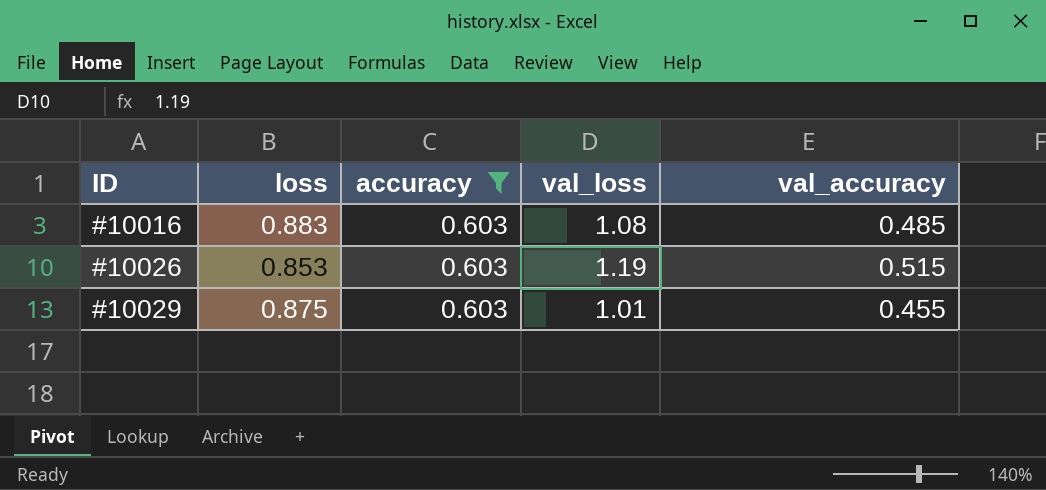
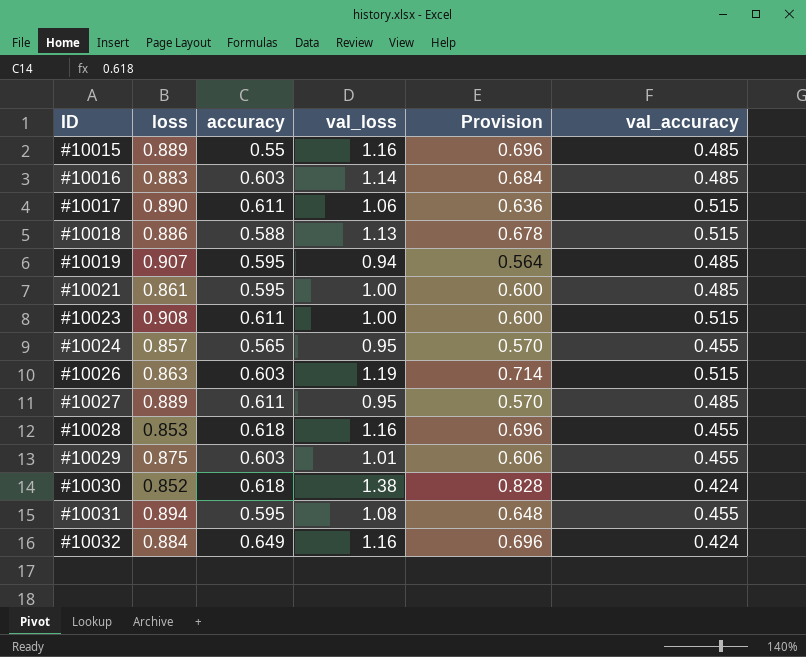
filter: accuracy = 0.603 -> none
column Provision | formula: none -> [val_loss] * 0.6
#10016 | val_loss: 1.08 -> 1.14
#10026 | loss: 0.853 -> 0.863

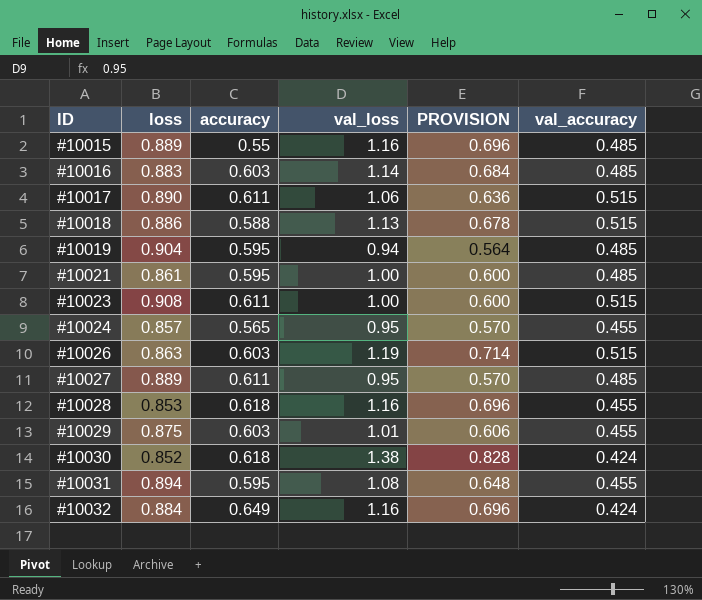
column name: Provision -> PROVISION
#10019 | loss: 0.907 -> 0.904

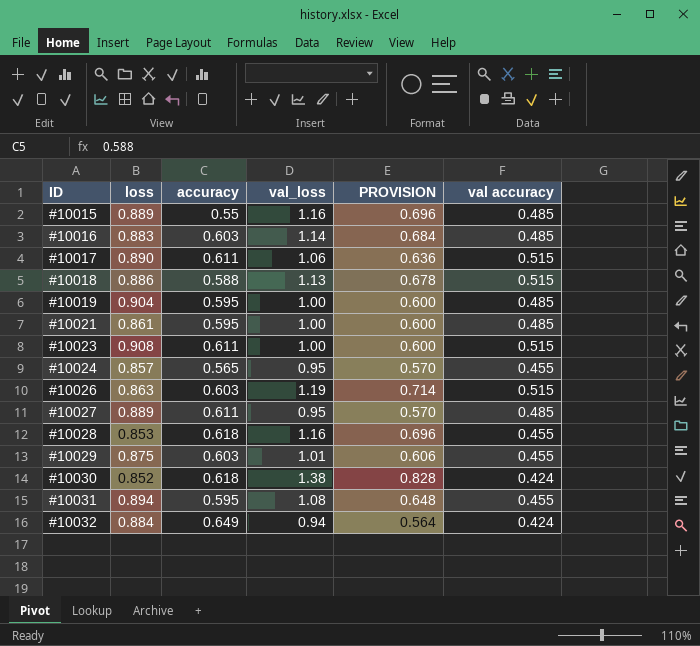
column name: val_accuracy -> val accuracy
#10019 | val_loss: 0.94 -> 1.00
#10019 | PROVISION: 0.564 -> 0.600
#10032 | val_loss: 1.16 -> 0.94
#10032 | PROVISION: 0.696 -> 0.564

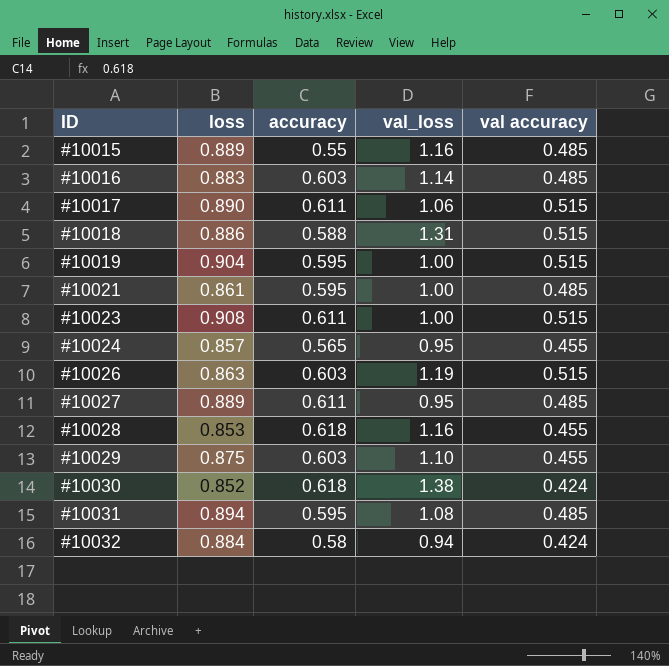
column PROVISION | formula: [val_loss] * 0.6 -> none
#10018 | val_loss: 1.13 -> 1.31
#10019 | val accuracy: 0.485 -> 0.515
#10029 | val_loss: 1.01 -> 1.10
#10031 | val accuracy: 0.455 -> 0.485
#10032 | accuracy: 0.649 -> 0.58

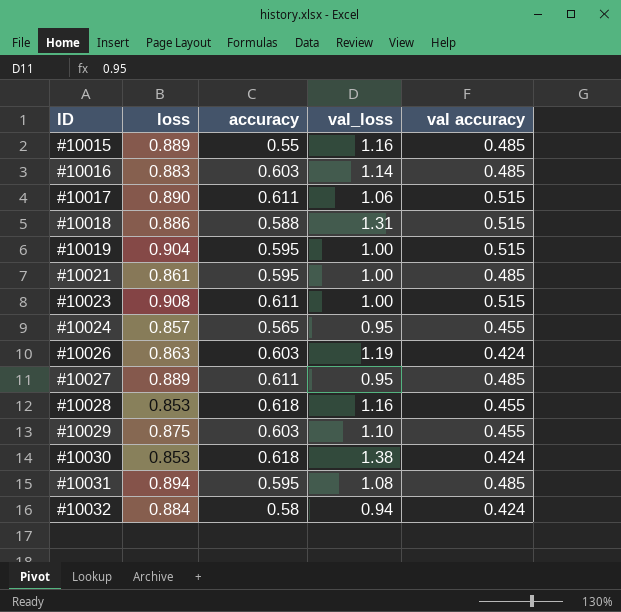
#10026 | val accuracy: 0.515 -> 0.424
#10030 | loss: 0.852 -> 0.853

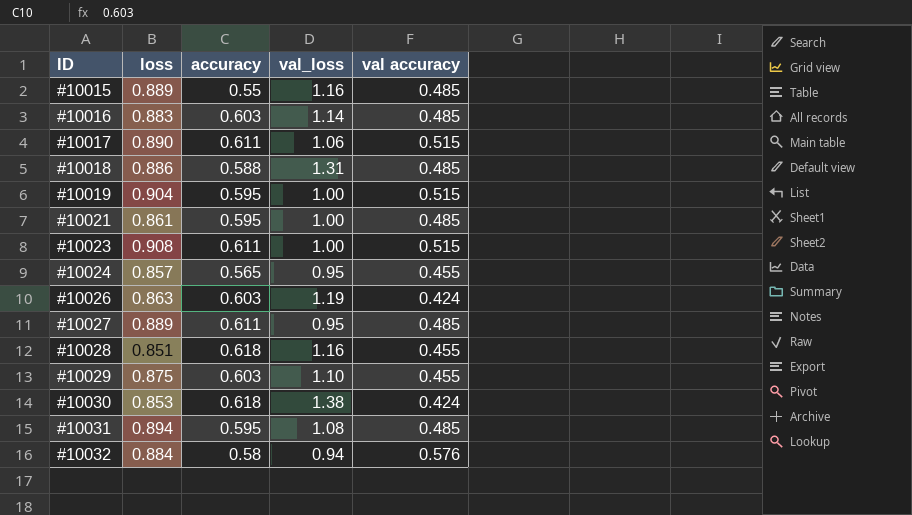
#10018 | val accuracy: 0.515 -> 0.485
#10028 | loss: 0.853 -> 0.851
#10032 | val accuracy: 0.424 -> 0.576

